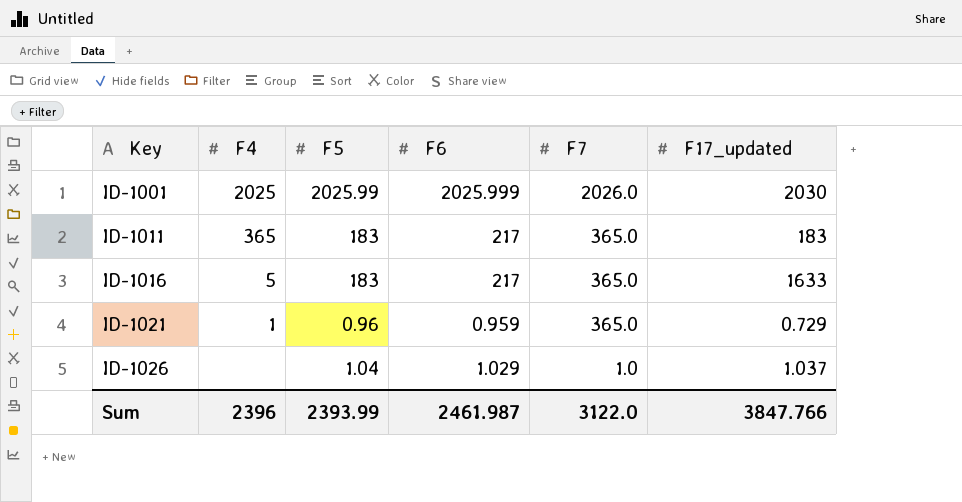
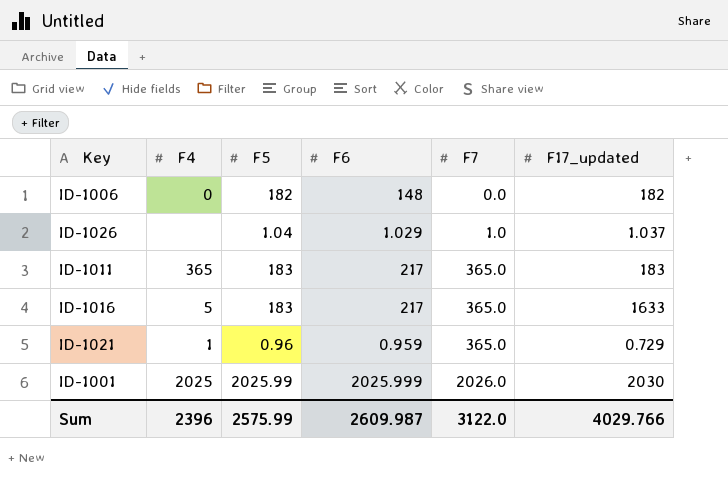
row order: Key ascending -> F7 ascending
row ID-1006: none -> 0 | 182 | 148 | 0.0 | 182
Sum | F5: 2393.99 -> 2575.99
Sum | F6: 2461.987 -> 2609.987
Sum | F17_updated: 3847.766 -> 4029.766

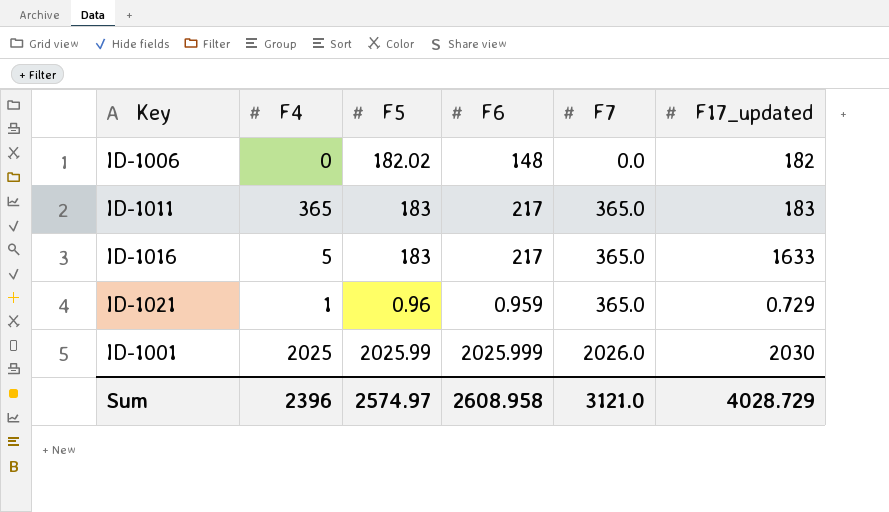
row ID-1026: none | 1.04 | 1.029 | 1.0 | 1.037 -> none
ID-1006 | F5: 182 -> 182.02
Sum | F5: 2575.99 -> 2574.97
Sum | F6: 2609.987 -> 2608.958
Sum | F7: 3122.0 -> 3121.0
Sum | F17_updated: 4029.766 -> 4028.729

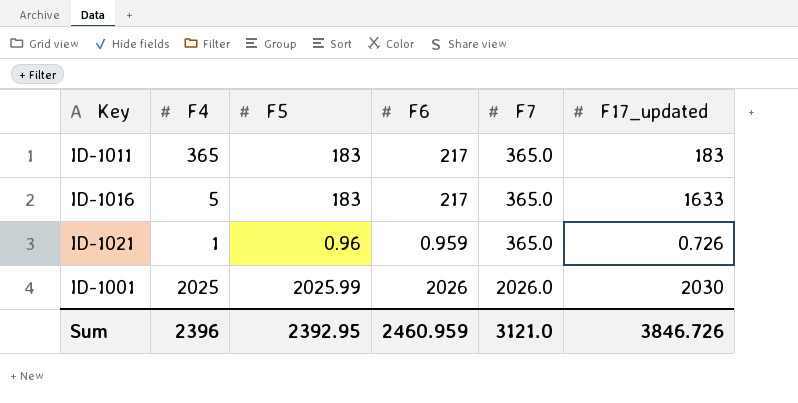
row ID-1006: 0 | 182.02 | 148 | 0.0 | 182 -> none
ID-1021 | F17_updated: 0.729 -> 0.726
ID-1001 | F6: 2025.999 -> 2026
Sum | F5: 2574.97 -> 2392.95
Sum | F6: 2608.958 -> 2460.959
Sum | F17_updated: 4028.729 -> 3846.726

